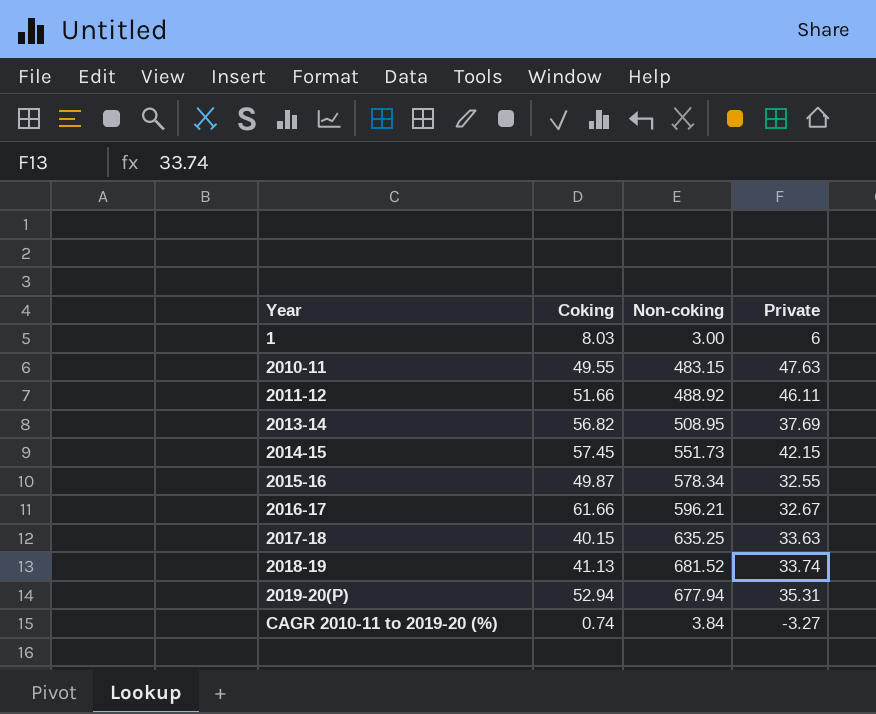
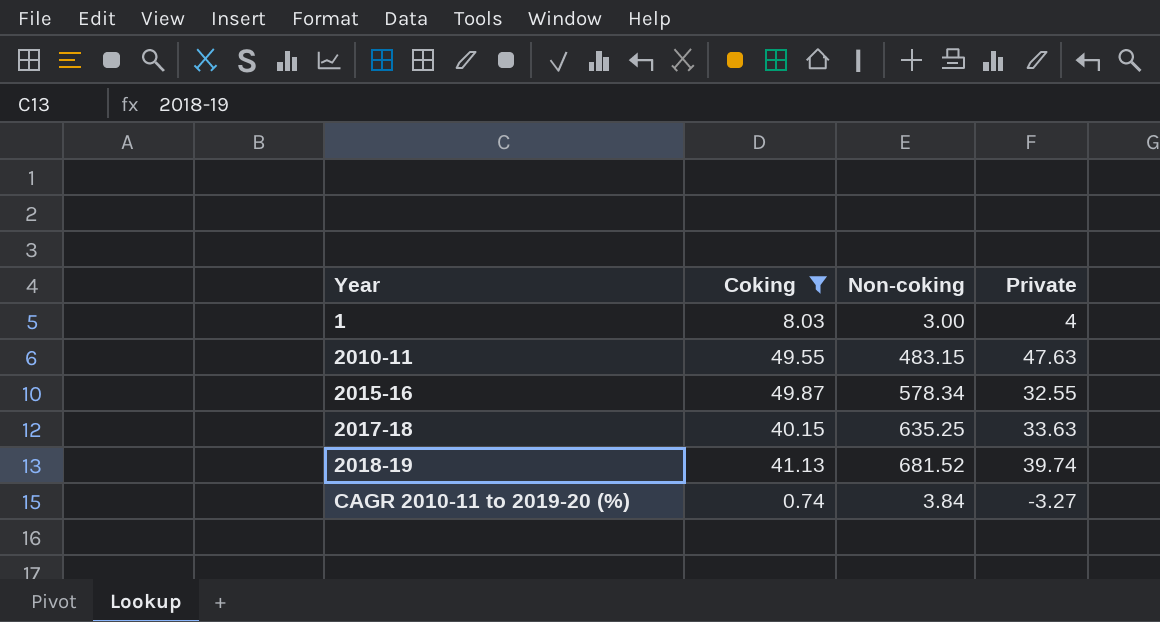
filter: none -> Coking <= 49.87
1 | Private: 6 -> 4
2018-19 | Private: 33.74 -> 39.74

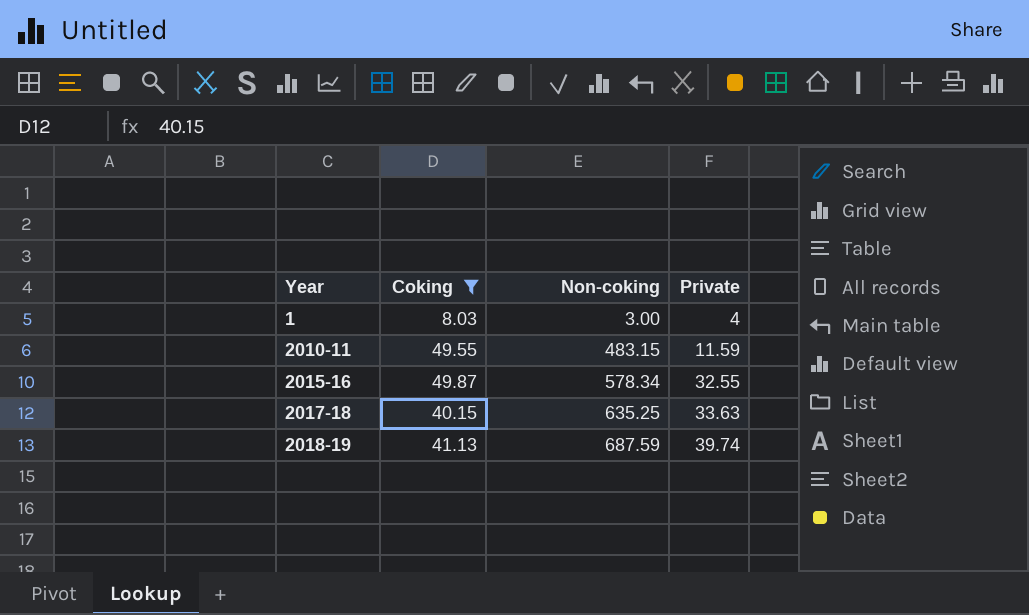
row CAGR 2010-11 to 2019-20 (%): 0.74 | 3.84 | -3.27 -> none
2010-11 | Private: 47.63 -> 11.59
2018-19 | Non-coking: 681.52 -> 687.59

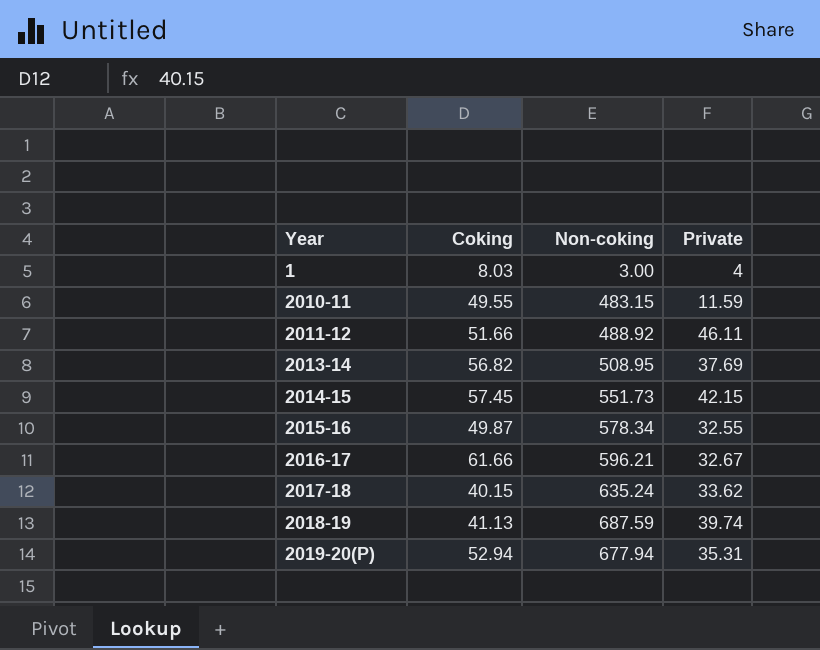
filter: Coking <= 49.87 -> none
2017-18 | Non-coking: 635.25 -> 635.24
2017-18 | Private: 33.63 -> 33.62

